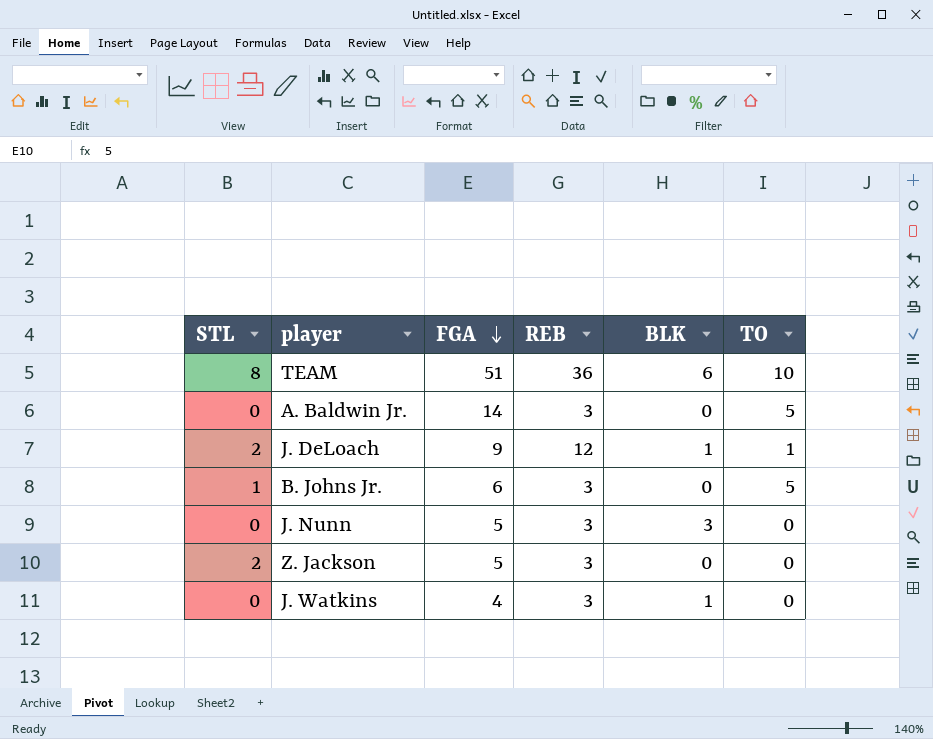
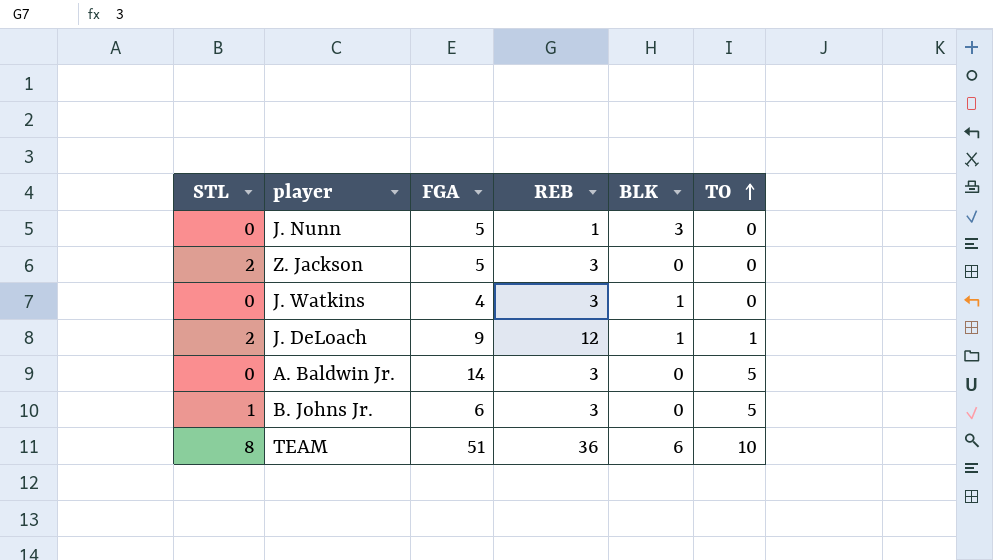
row order: FGA descending -> TO ascending
J. Nunn | REB: 3 -> 1

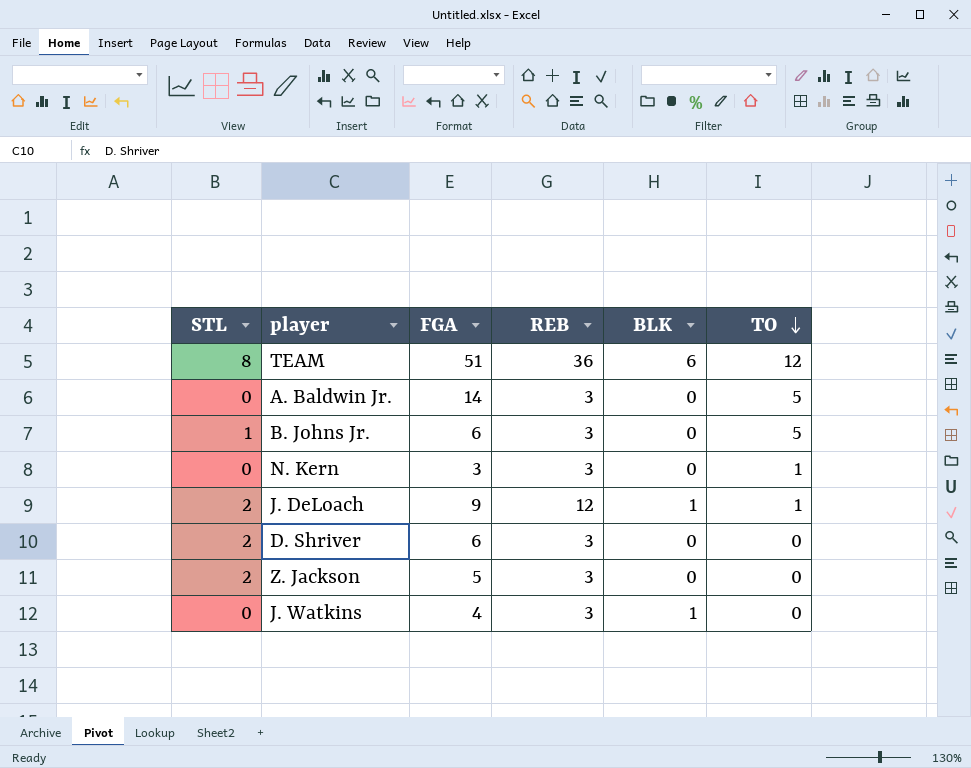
row order: TO ascending -> TO descending
row J. Nunn: 0 | 5 | 1 | 3 | 0 -> none
TEAM | TO: 10 -> 12
row N. Kern: none -> 0 | 3 | 3 | 0 | 1
row D. Shriver: none -> 2 | 6 | 3 | 0 | 0

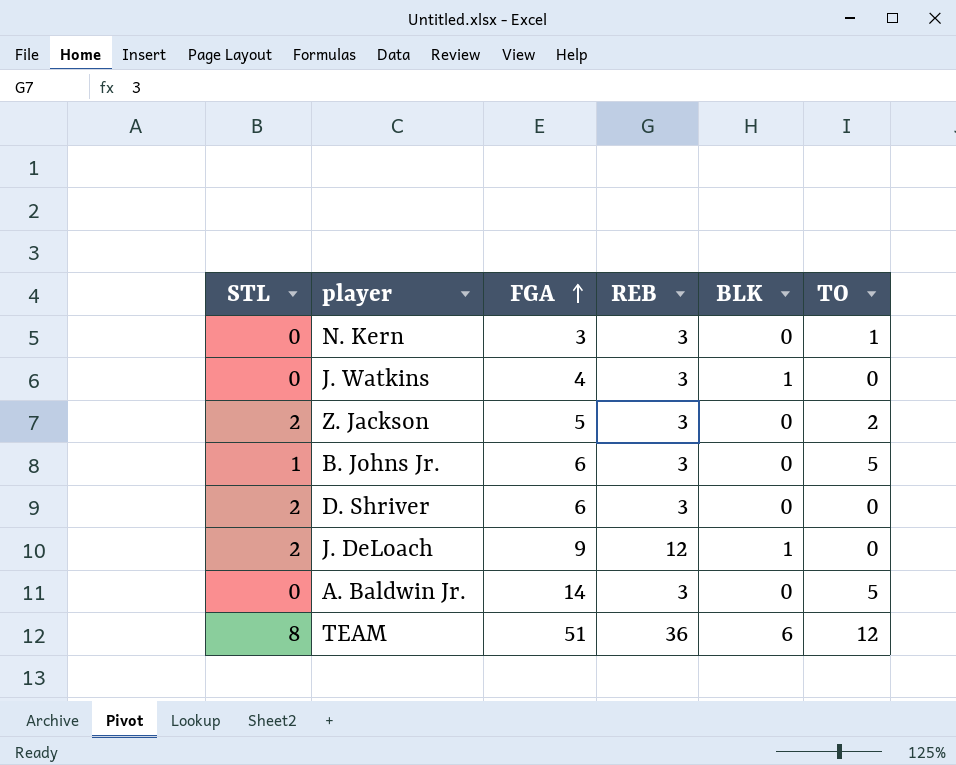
row order: TO descending -> FGA ascending
Z. Jackson | TO: 0 -> 2
J. DeLoach | TO: 1 -> 0

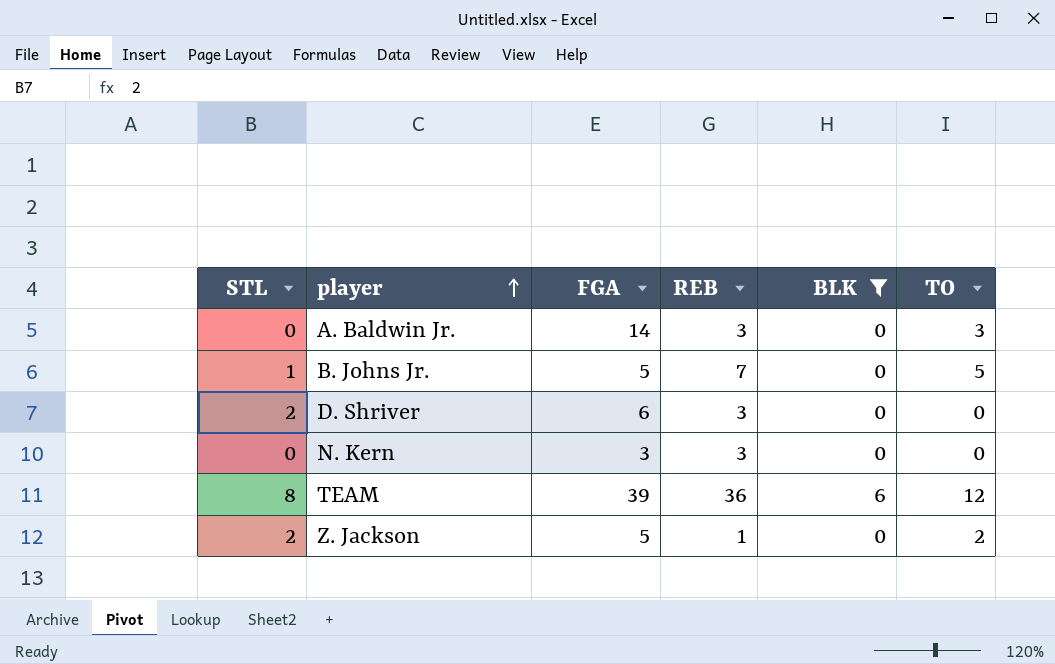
filter: none -> BLK != 1
row order: FGA ascending -> player ascending
A. Baldwin Jr. | TO: 5 -> 3
B. Johns Jr. | FGA: 6 -> 5
B. Johns Jr. | REB: 3 -> 7
N. Kern | TO: 1 -> 0
TEAM | FGA: 51 -> 39
Z. Jackson | REB: 3 -> 1

